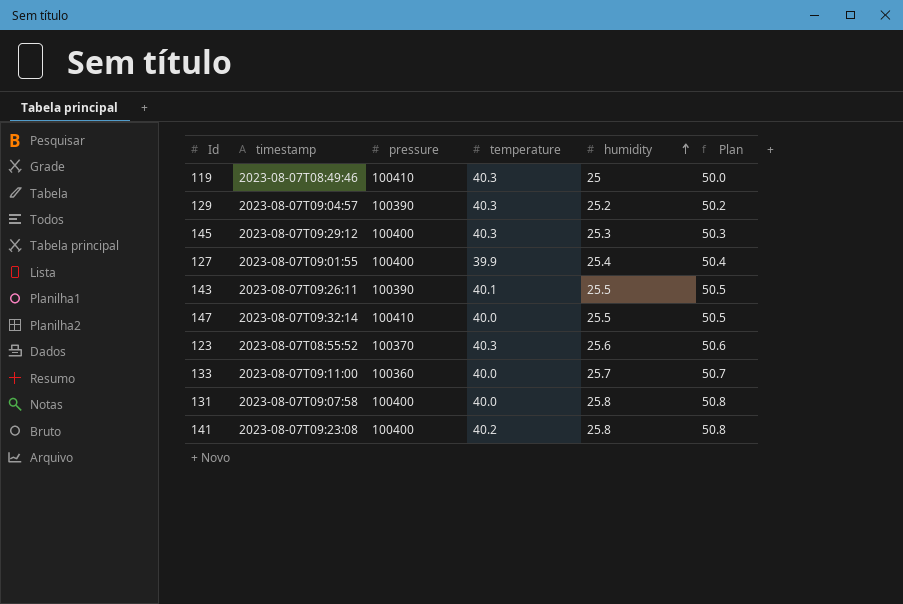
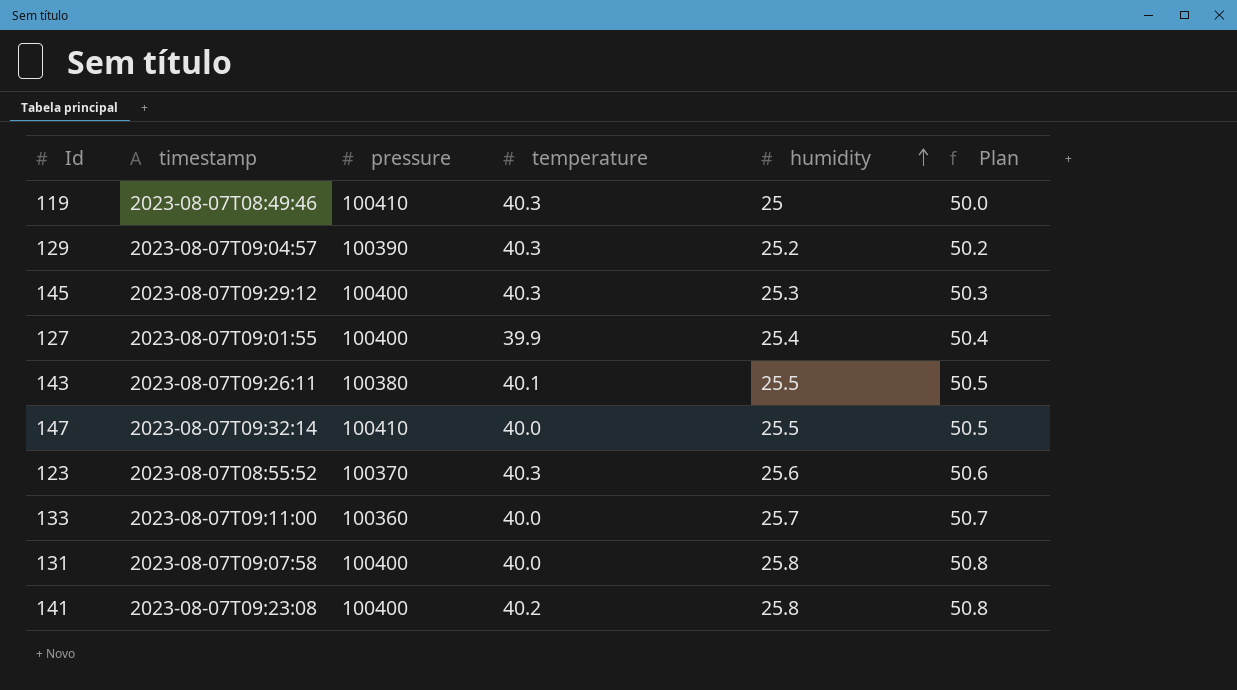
143 | pressure: 100390 -> 100380

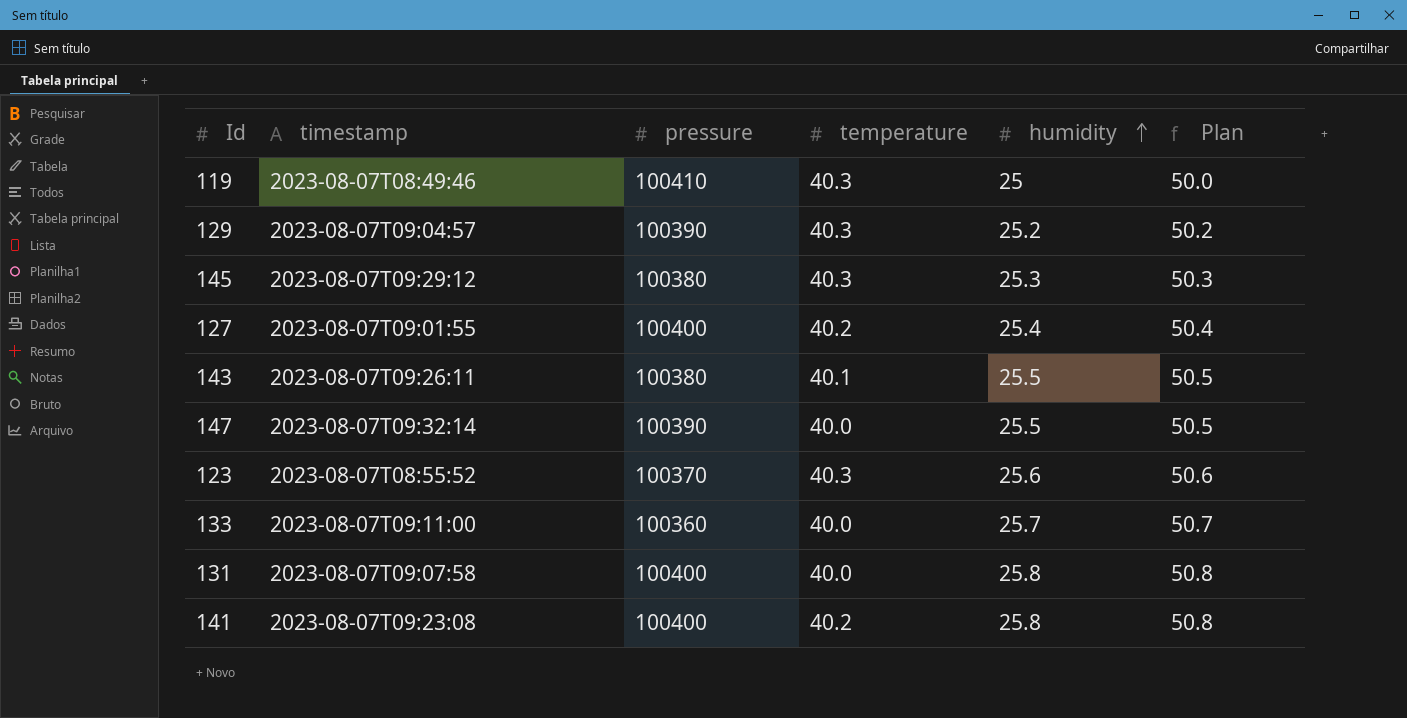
145 | pressure: 100400 -> 100380
127 | temperature: 39.9 -> 40.2
147 | pressure: 100410 -> 100390

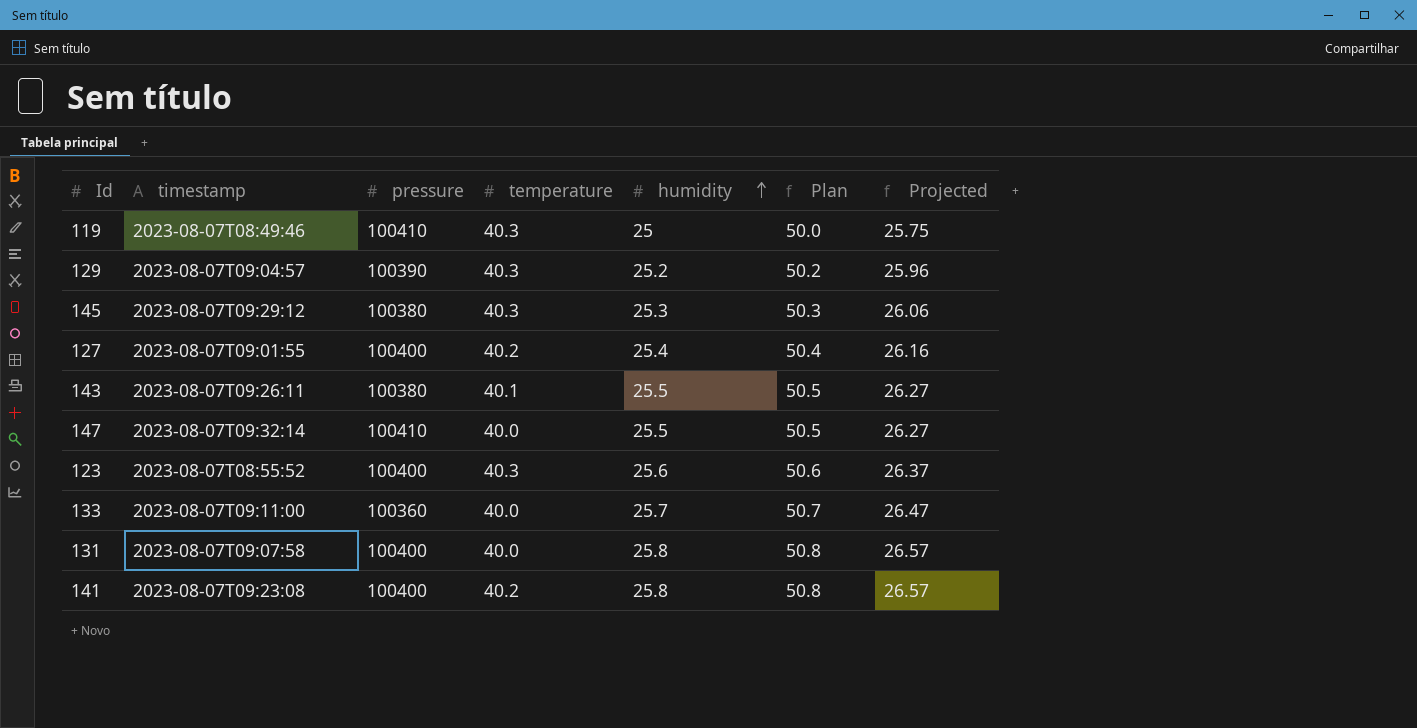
column Projected | formula: none -> [humidity] * 1.03
147 | pressure: 100390 -> 100410
123 | pressure: 100370 -> 100400

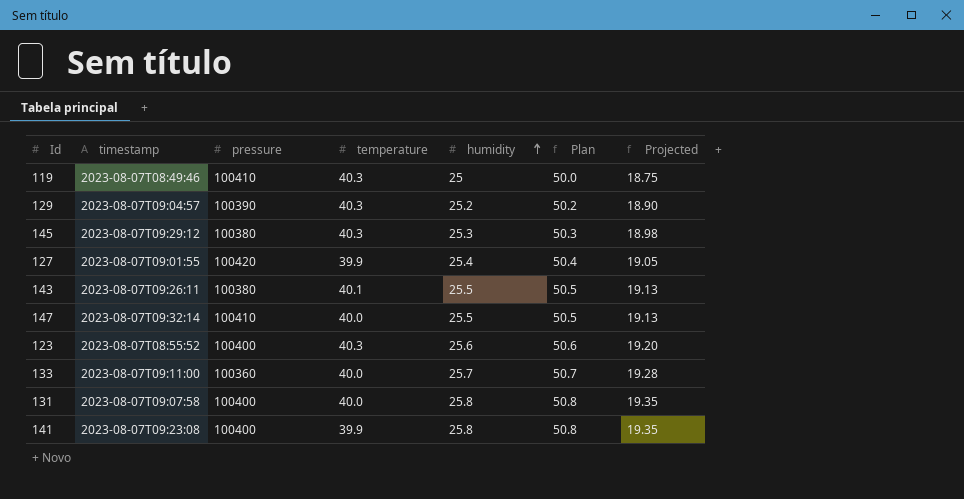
column Projected | formula: [humidity] * 1.03 -> [humidity] * 0.75
127 | pressure: 100400 -> 100420
127 | temperature: 40.2 -> 39.9
141 | temperature: 40.2 -> 39.9

